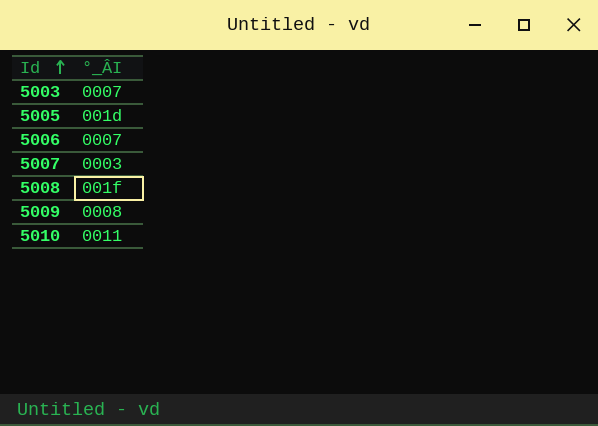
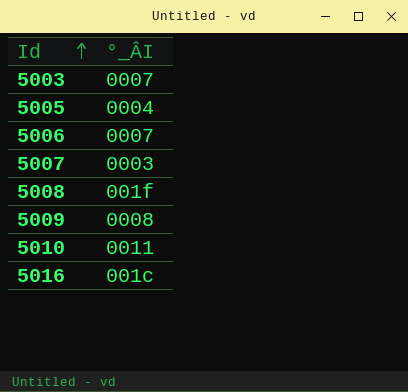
5005 | °_ÂI: 001d -> 0004
row 5016: none -> 001c

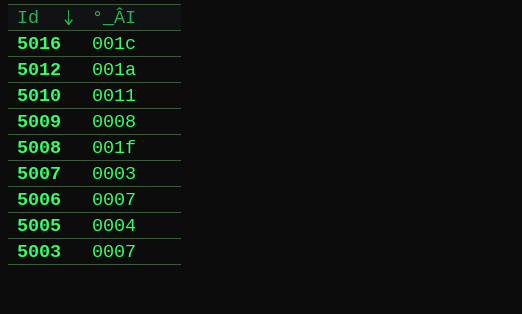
row order: Id ascending -> Id descending
row 5012: none -> 001a

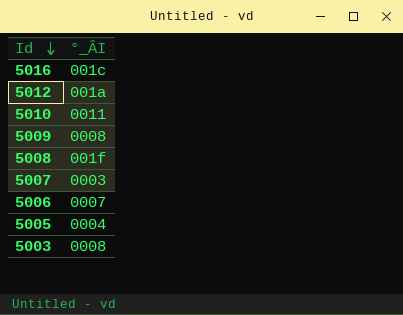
5003 | °_ÂI: 0007 -> 0008

